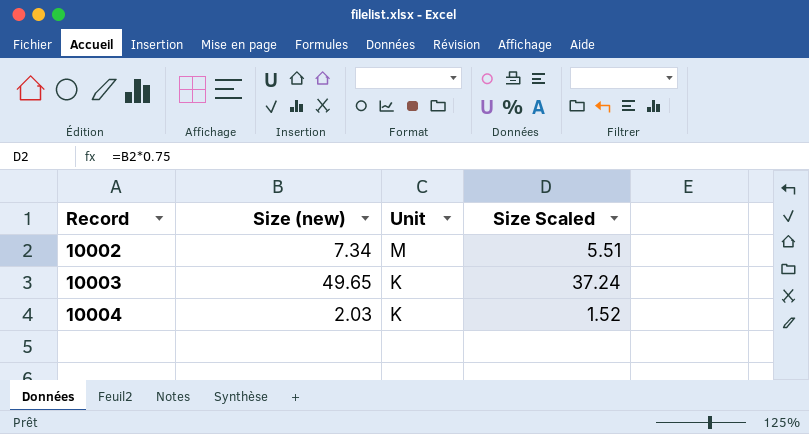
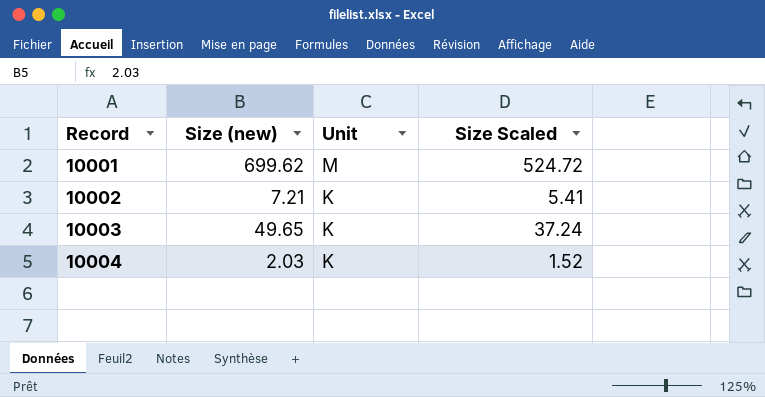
row 10001: none -> 699.62 | M | 524.72
10002 | Size (new): 7.34 -> 7.21
10002 | Unit: M -> K
10002 | Size Scaled: 5.51 -> 5.41

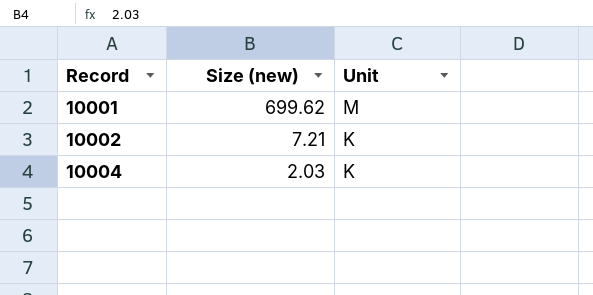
column Size Scaled | formula: [Size (new)] * 0.75 -> none
row 10003: 49.65 | K | 37.24 -> none

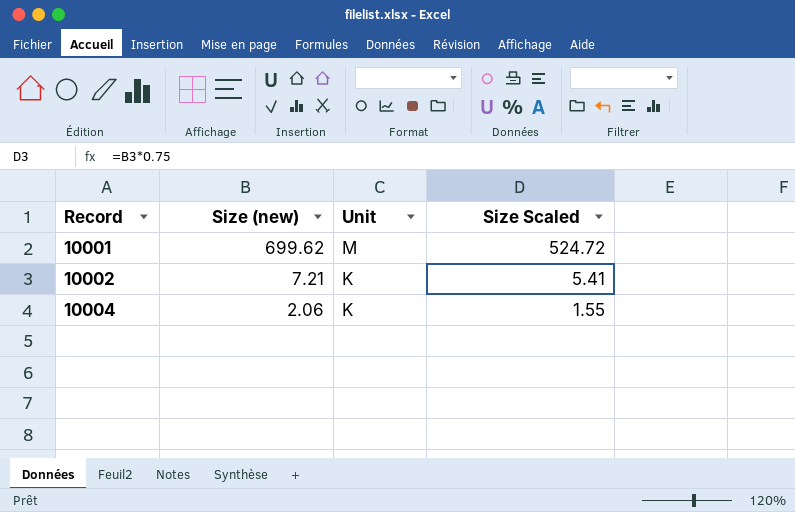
column Size Scaled | formula: none -> [Size (new)] * 0.75
10004 | Size (new): 2.03 -> 2.06

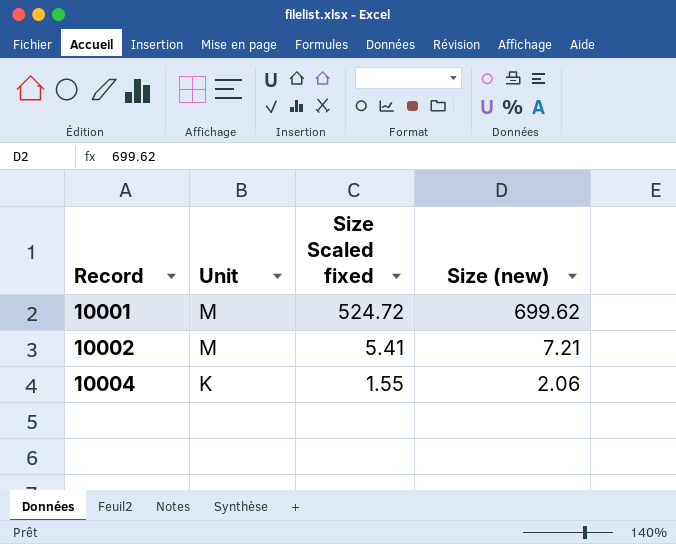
column name: Size Scaled -> Size Scaled fixed
column Size (new) | position: 2 -> 4
10002 | Unit: K -> M

